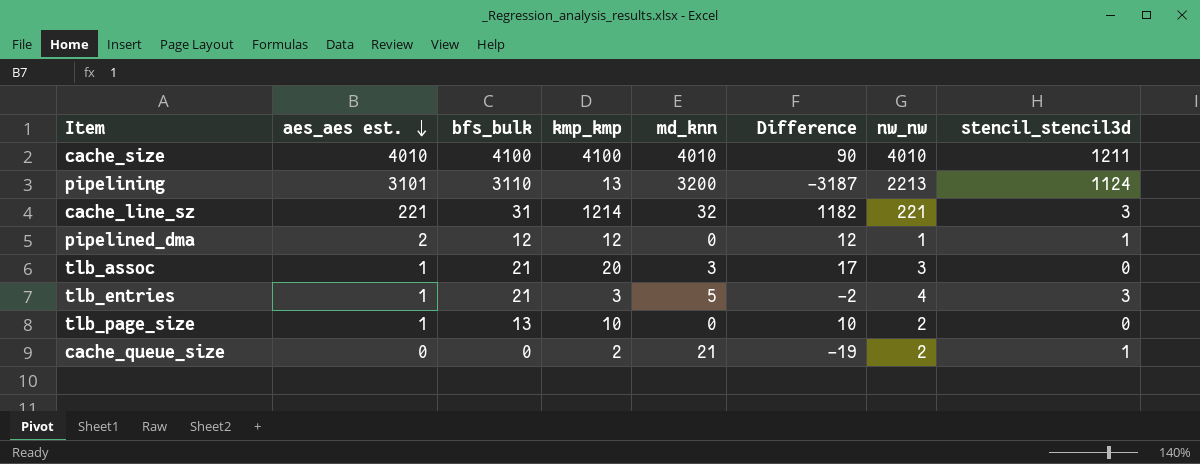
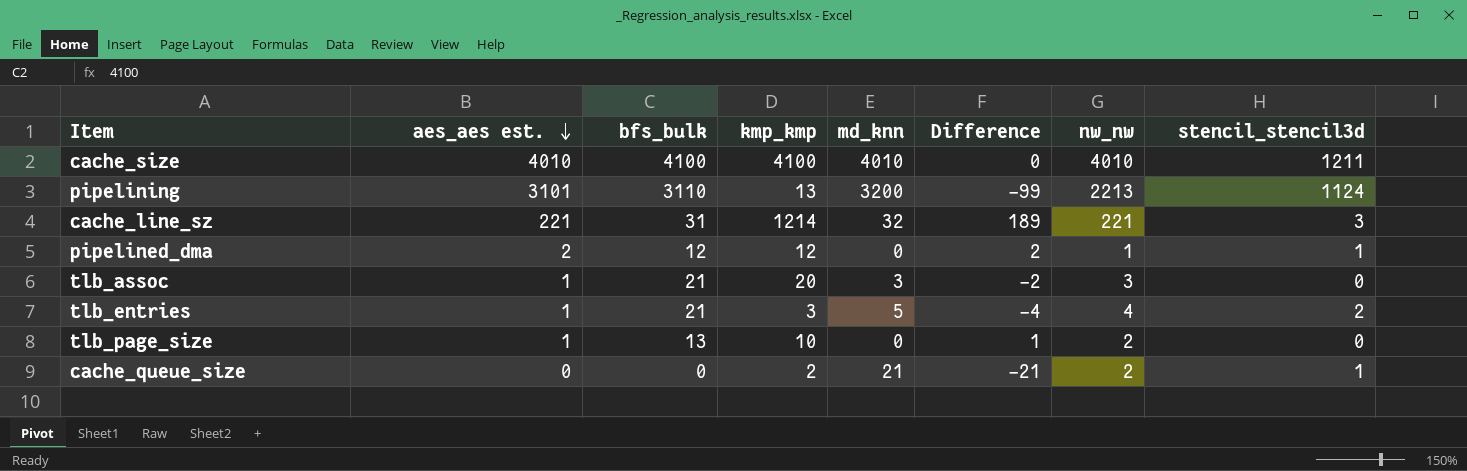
column Difference | formula: [kmp_kmp] - [md_knn] -> [aes_aes est.] - [md_knn]
tlb_entries | stencil_stencil3d: 3 -> 2

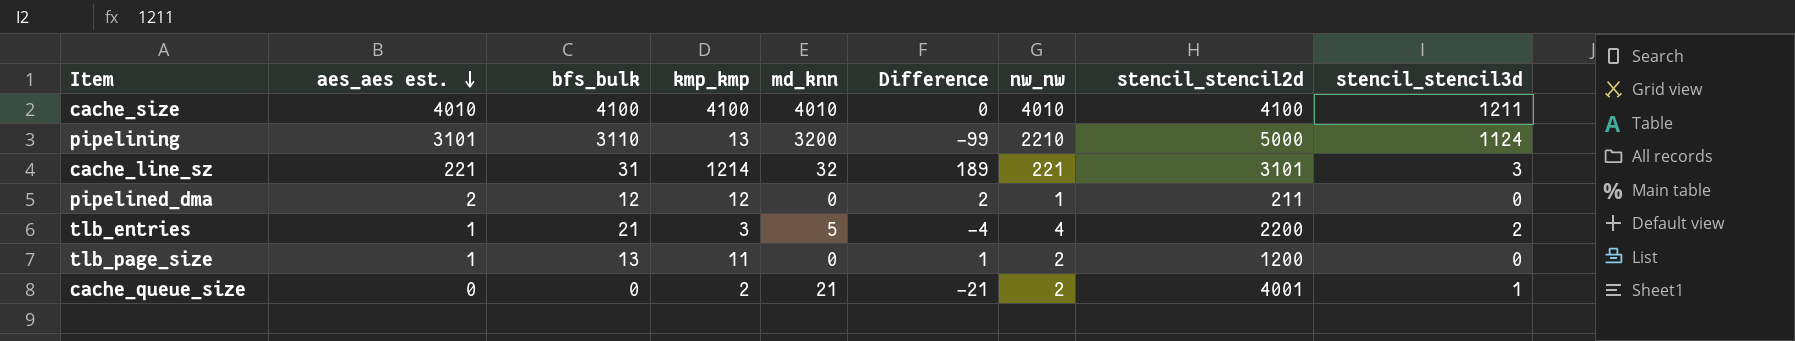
column stencil_stencil2d | position: none -> 8
row tlb_assoc: 1 | 21 | 20 | 3 | -2 | 3 | 0 -> none
pipelining | nw_nw: 2213 -> 2210
pipelined_dma | stencil_stencil3d: 1 -> 0
tlb_page_size | kmp_kmp: 10 -> 11

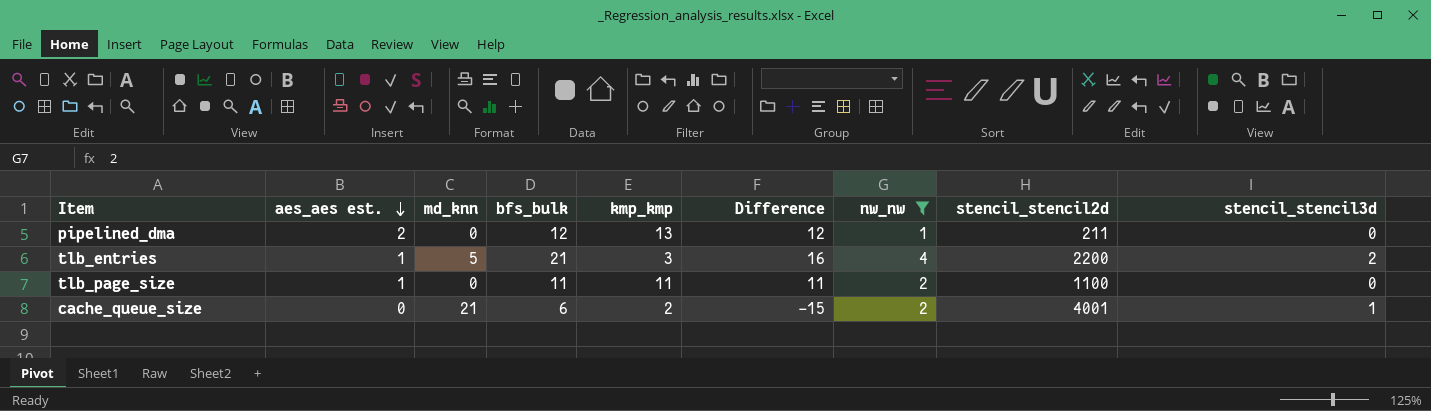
filter: none -> nw_nw <= 4
column md_knn | position: 5 -> 3
column Difference | formula: [aes_aes est.] - [md_knn] -> [bfs_bulk] - [md_knn]
pipelined_dma | kmp_kmp: 12 -> 13
tlb_page_size | bfs_bulk: 13 -> 11
tlb_page_size | stencil_stencil2d: 1200 -> 1100
cache_queue_size | bfs_bulk: 0 -> 6

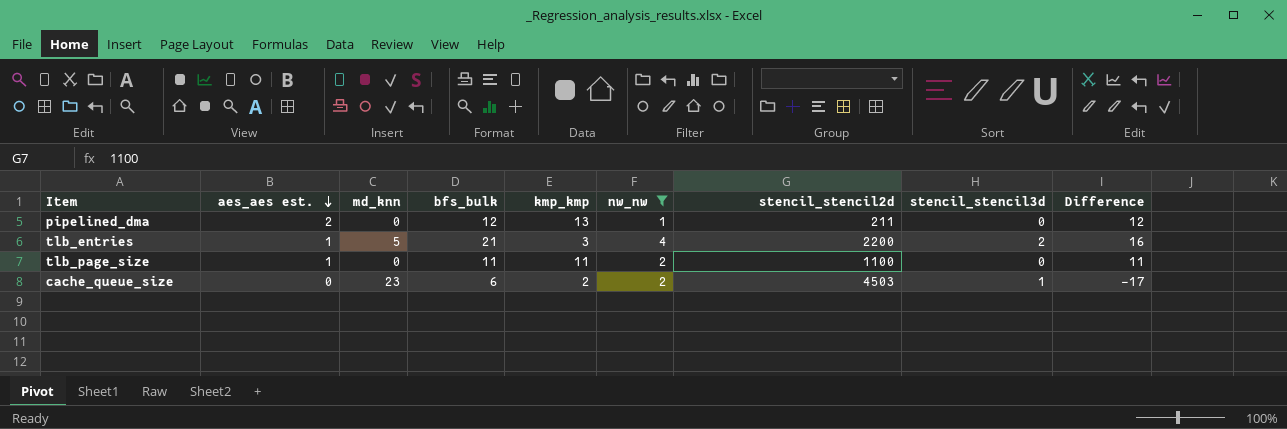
column Difference | position: 6 -> 9
cache_queue_size | md_knn: 21 -> 23
cache_queue_size | stencil_stencil2d: 4001 -> 4503
cache_queue_size | Difference: -15 -> -17

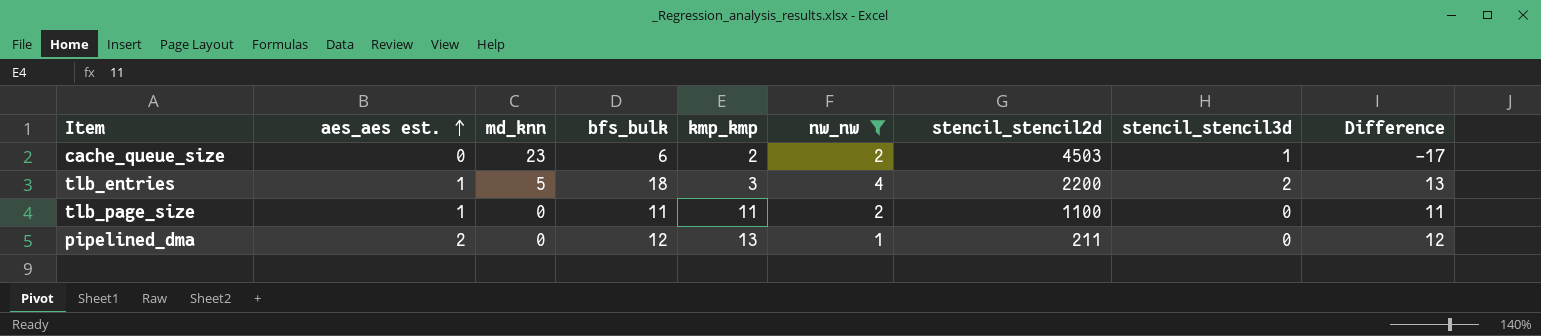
row order: aes_aes est. descending -> aes_aes est. ascending
tlb_entries | bfs_bulk: 21 -> 18
tlb_entries | Difference: 16 -> 13

